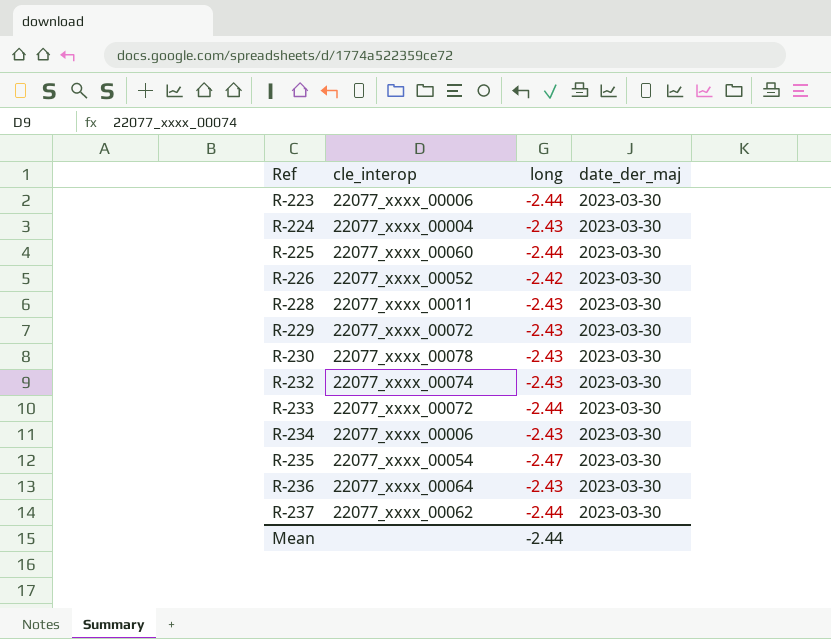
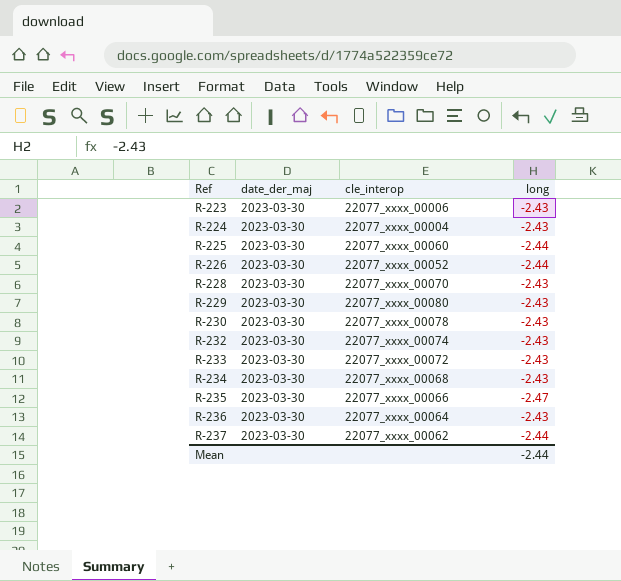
column date_der_maj | position: 4 -> 2
R-223 | long: -2.44 -> -2.43
R-226 | long: -2.42 -> -2.44
R-228 | cle_interop: 22077_xxxx_00011 -> 22077_xxxx_00070
R-229 | cle_interop: 22077_xxxx_00072 -> 22077_xxxx_00080
R-233 | long: -2.44 -> -2.43
R-234 | cle_interop: 22077_xxxx_00006 -> 22077_xxxx_00068
R-235 | cle_interop: 22077_xxxx_00054 -> 22077_xxxx_00066

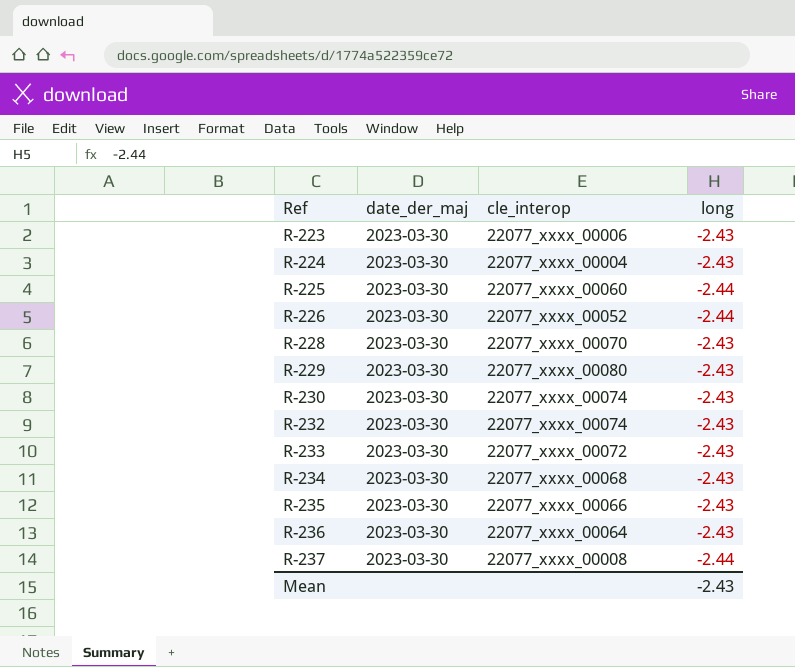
R-230 | cle_interop: 22077_xxxx_00078 -> 22077_xxxx_00074
R-235 | long: -2.47 -> -2.43
R-237 | cle_interop: 22077_xxxx_00062 -> 22077_xxxx_00008
Mean | long: -2.44 -> -2.43

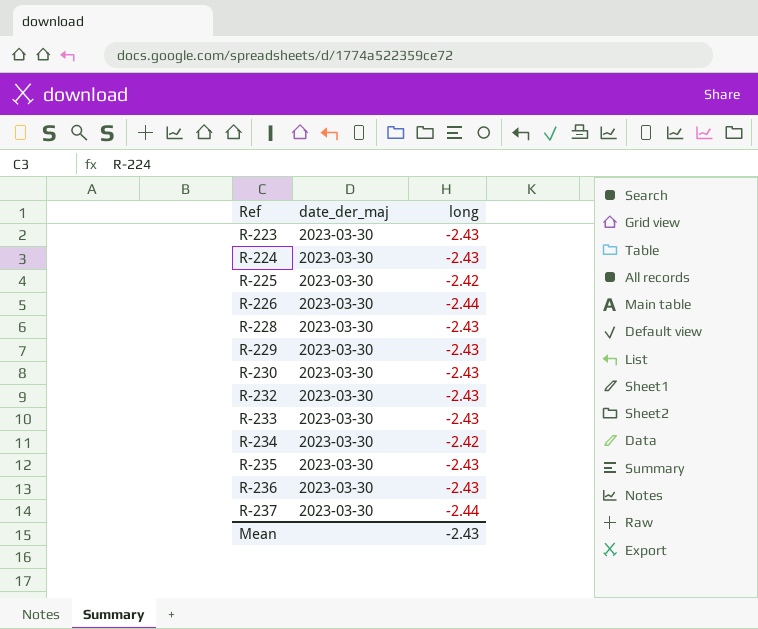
column cle_interop | position: 3 -> none
R-225 | long: -2.44 -> -2.42
R-234 | long: -2.43 -> -2.42

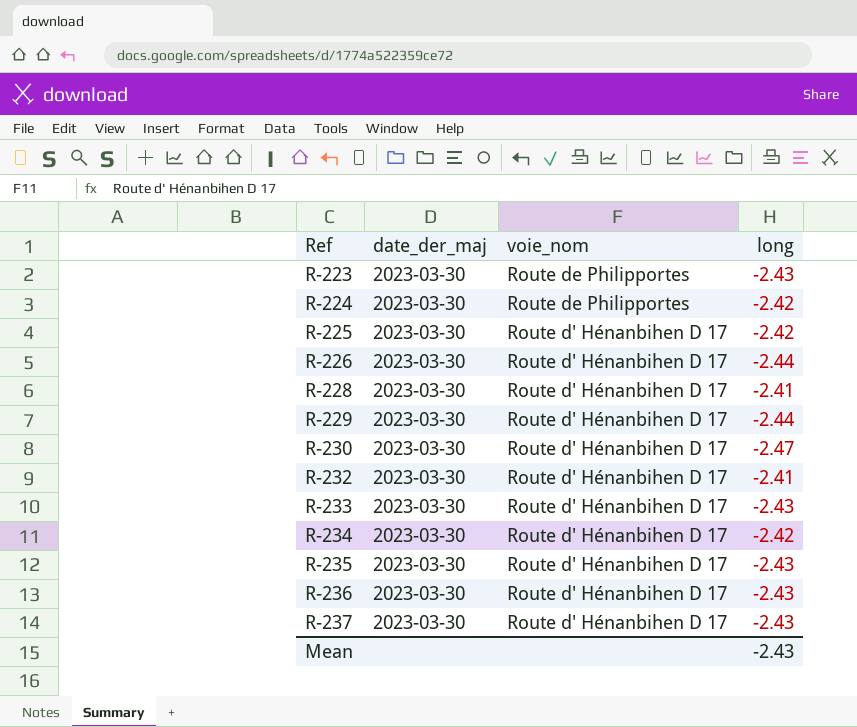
column voie_nom | position: none -> 3
R-224 | long: -2.43 -> -2.42
R-228 | long: -2.43 -> -2.41
R-229 | long: -2.43 -> -2.44
R-230 | long: -2.43 -> -2.47
R-232 | long: -2.43 -> -2.41
R-237 | long: -2.44 -> -2.43

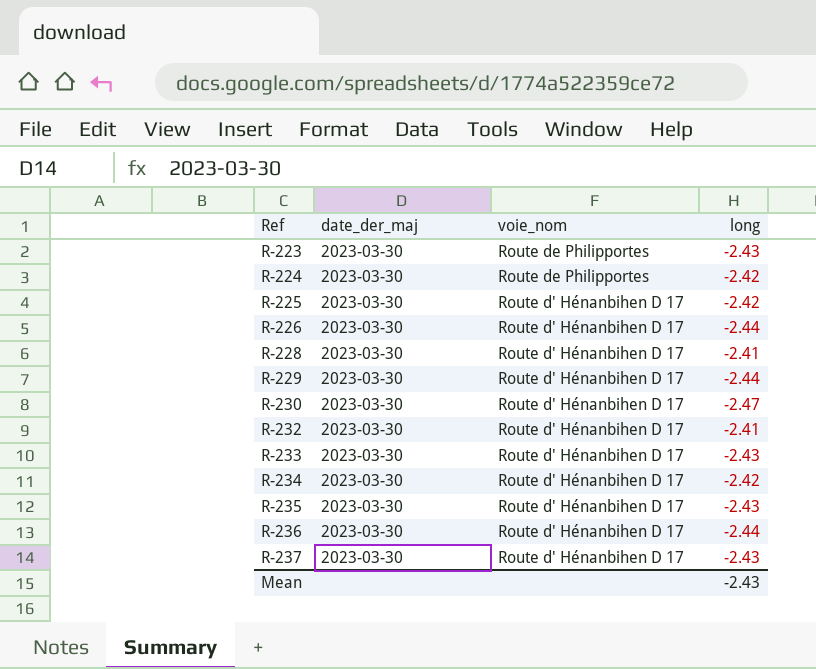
R-236 | long: -2.43 -> -2.44

